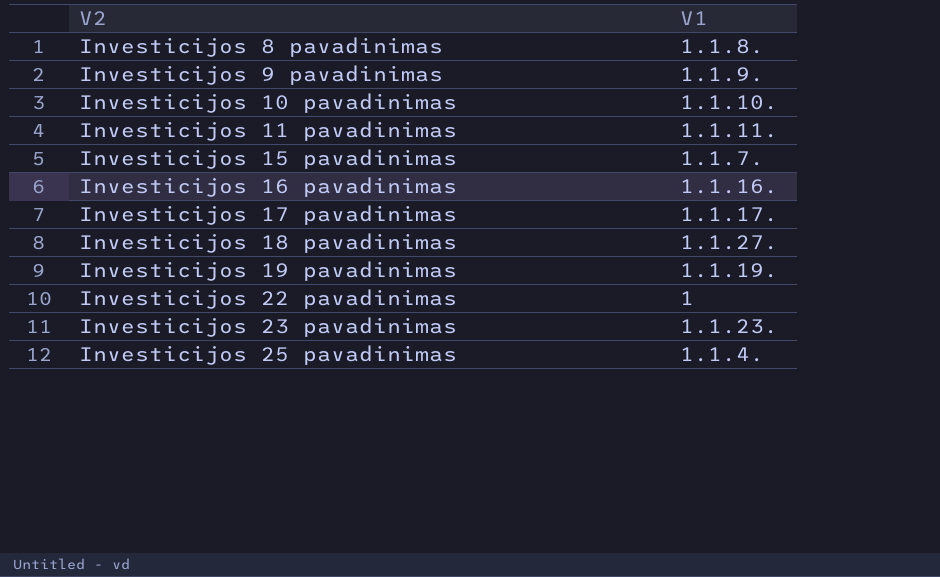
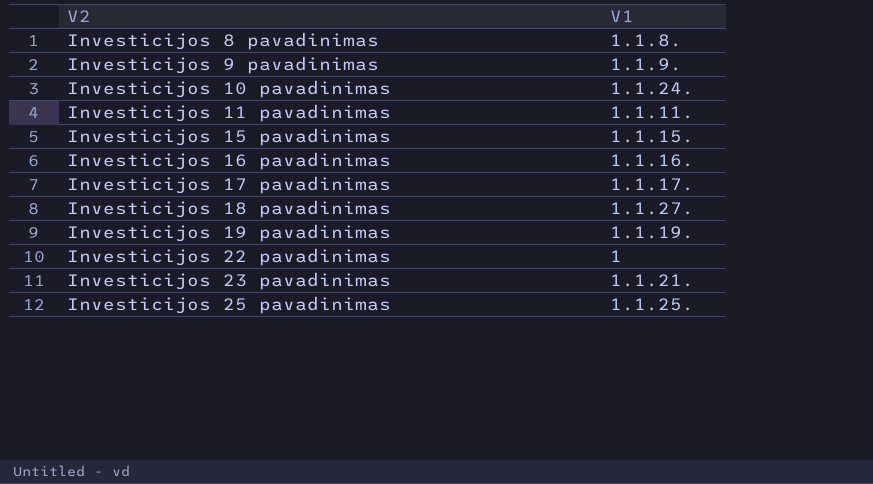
Investicijos 10 pavadinimas | V1: 1.1.10. -> 1.1.24.
Investicijos 15 pavadinimas | V1: 1.1.7. -> 1.1.15.
Investicijos 23 pavadinimas | V1: 1.1.23. -> 1.1.21.
Investicijos 25 pavadinimas | V1: 1.1.4. -> 1.1.25.

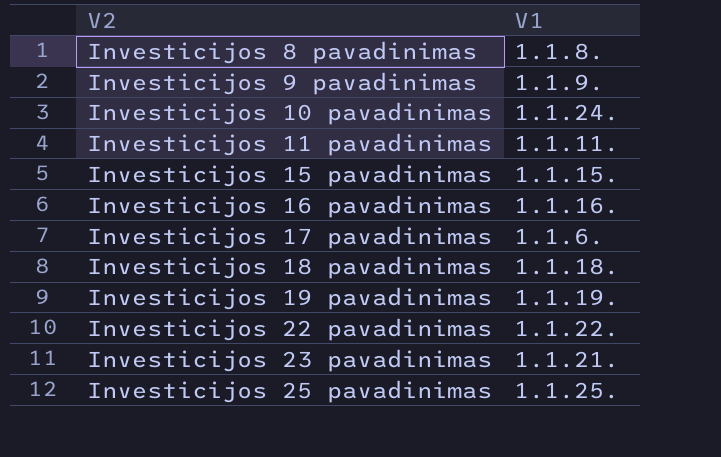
Investicijos 17 pavadinimas | V1: 1.1.17. -> 1.1.6.
Investicijos 18 pavadinimas | V1: 1.1.27. -> 1.1.18.
Investicijos 22 pavadinimas | V1: 1 -> 1.1.22.

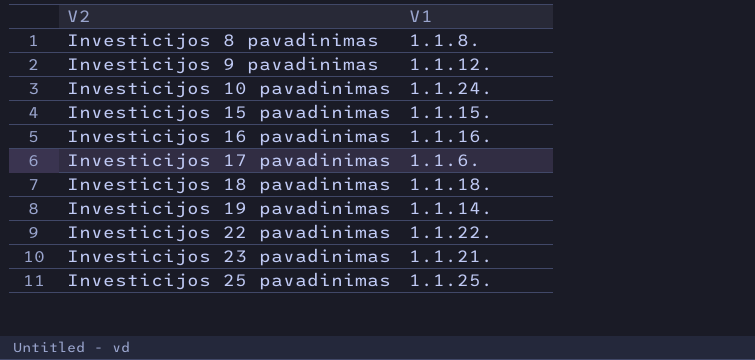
row Investicijos 11 pavadinimas: 1.1.11. -> none
Investicijos 9 pavadinimas | V1: 1.1.9. -> 1.1.12.
Investicijos 19 pavadinimas | V1: 1.1.19. -> 1.1.14.

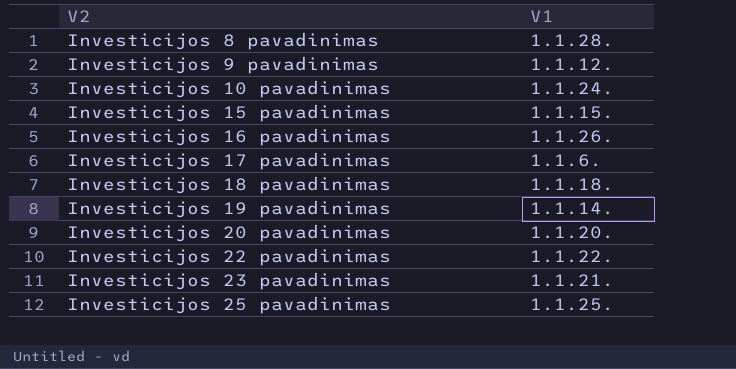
Investicijos 8 pavadinimas | V1: 1.1.8. -> 1.1.28.
Investicijos 16 pavadinimas | V1: 1.1.16. -> 1.1.26.
row Investicijos 20 pavadinimas: none -> 1.1.20.

